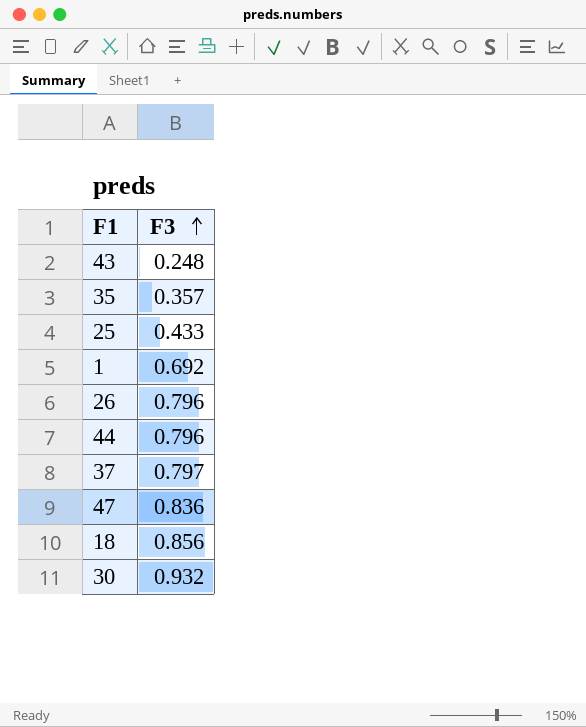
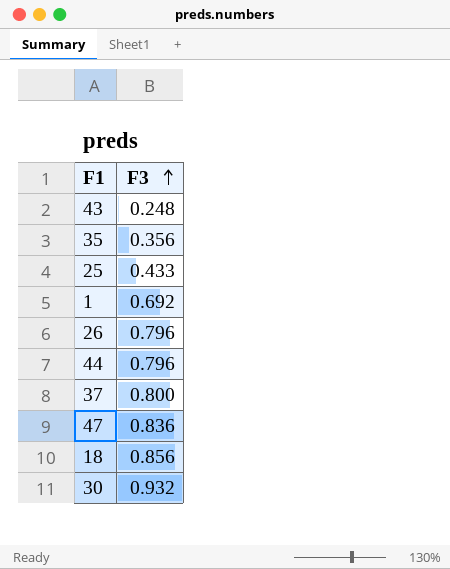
35 | F3: 0.357 -> 0.356
37 | F3: 0.797 -> 0.800

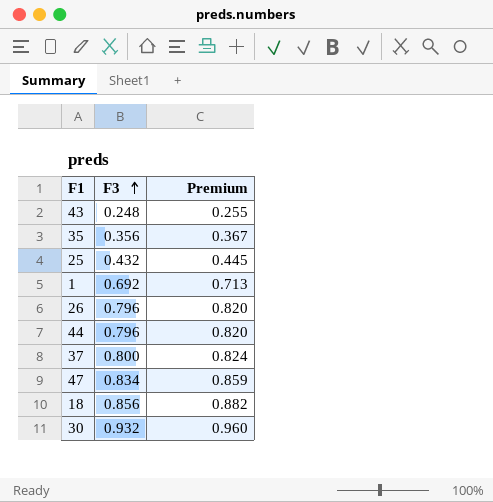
column Premium | formula: none -> [F3] * 1.03
25 | F3: 0.433 -> 0.432
47 | F3: 0.836 -> 0.834

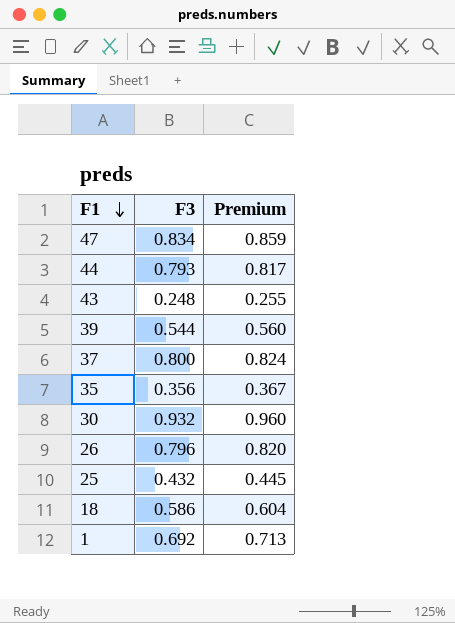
row order: F3 ascending -> F1 descending
44 | F3: 0.796 -> 0.793
44 | Premium: 0.820 -> 0.817
row 39: none -> 0.544 | 0.560
18 | F3: 0.856 -> 0.586
18 | Premium: 0.882 -> 0.604

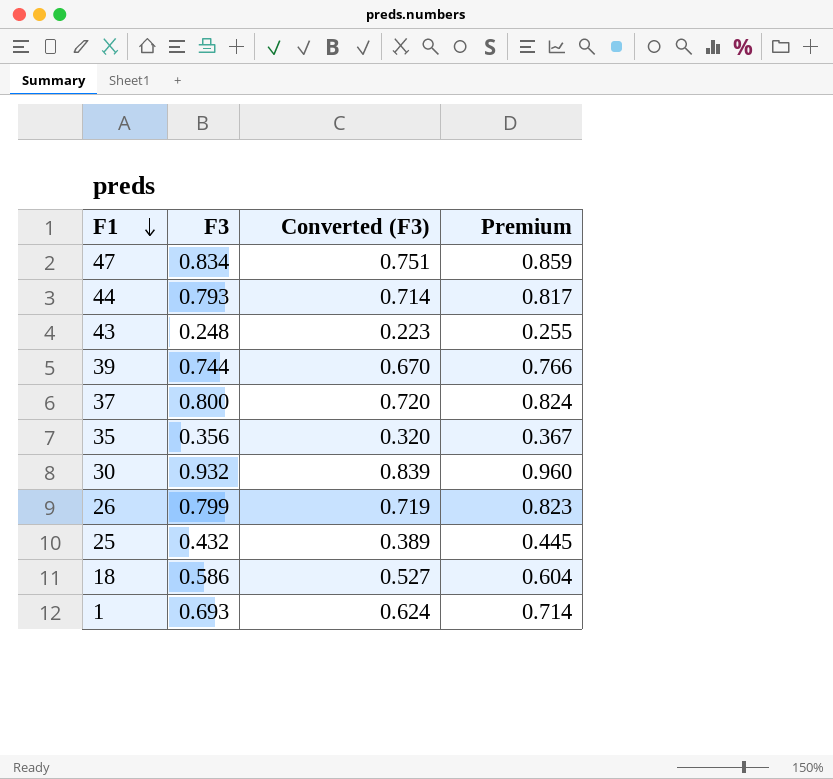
column Converted (F3) | formula: none -> [F3] * 0.9
39 | F3: 0.544 -> 0.744
39 | Premium: 0.560 -> 0.766
26 | F3: 0.796 -> 0.799
26 | Premium: 0.820 -> 0.823
1 | F3: 0.692 -> 0.693
1 | Premium: 0.713 -> 0.714

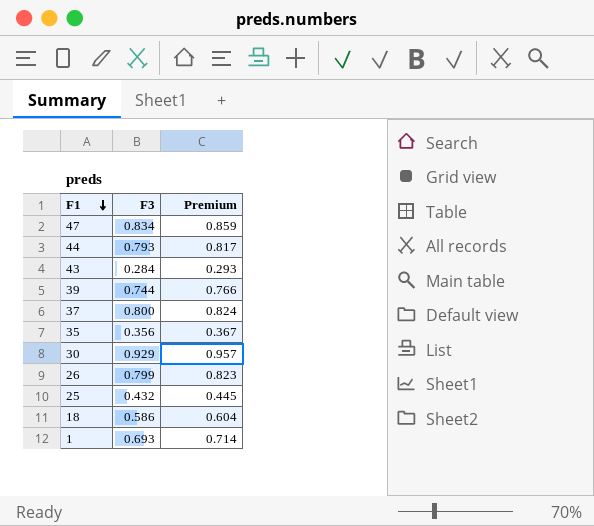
column Converted (F3) | formula: [F3] * 0.9 -> none
43 | F3: 0.248 -> 0.284
43 | Premium: 0.255 -> 0.293
30 | F3: 0.932 -> 0.929
30 | Premium: 0.960 -> 0.957

